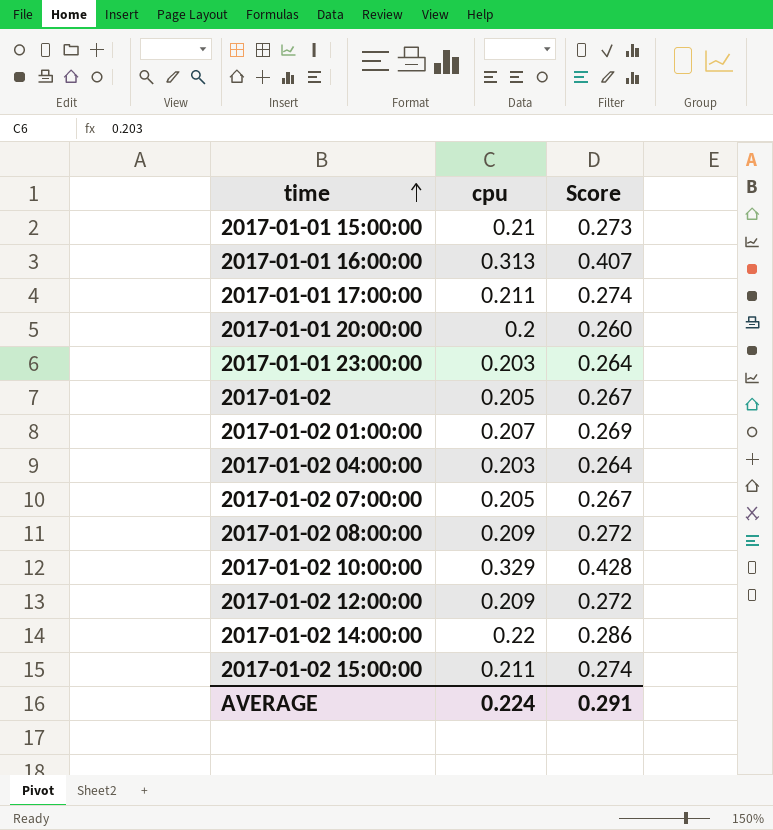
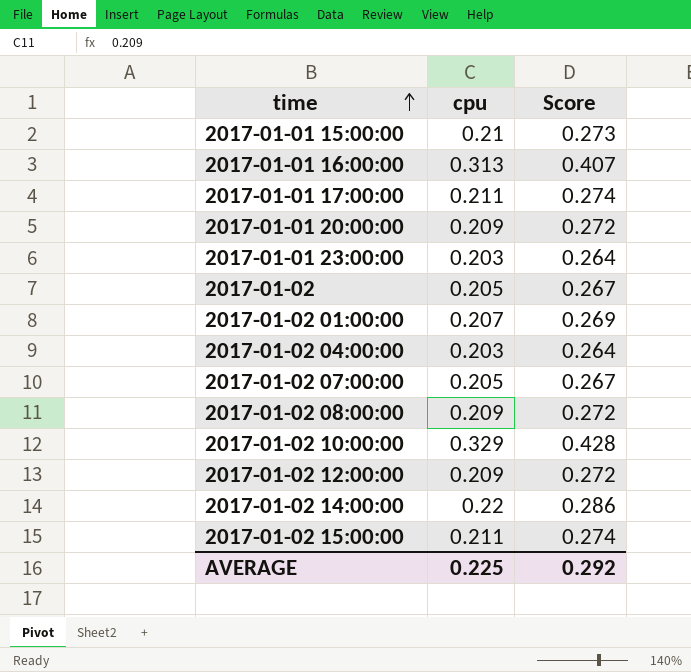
2017-01-01 20:00:00 | cpu: 0.2 -> 0.209
2017-01-01 20:00:00 | Score: 0.260 -> 0.272
AVERAGE | cpu: 0.224 -> 0.225
AVERAGE | Score: 0.291 -> 0.292

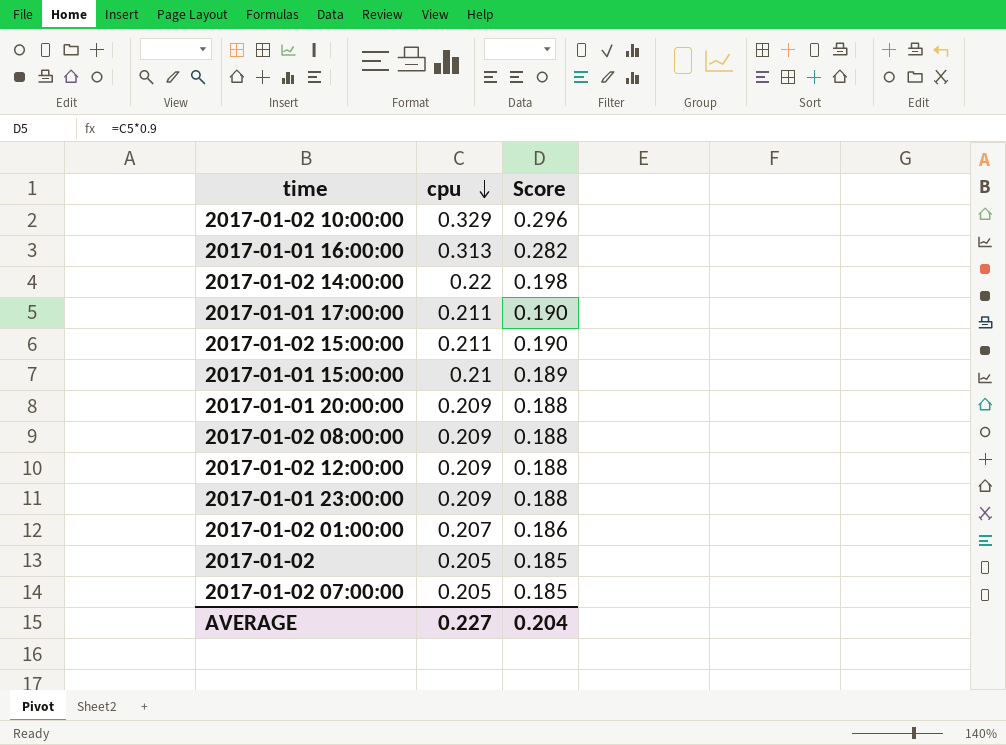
row order: time ascending -> cpu descending
column Score | formula: [cpu] * 1.3 -> [cpu] * 0.9
row 2017-01-02 04:00:00: 0.203 | 0.264 -> none
2017-01-01 23:00:00 | cpu: 0.203 -> 0.209
AVERAGE | cpu: 0.225 -> 0.227
AVERAGE | Score: 0.292 -> 0.204

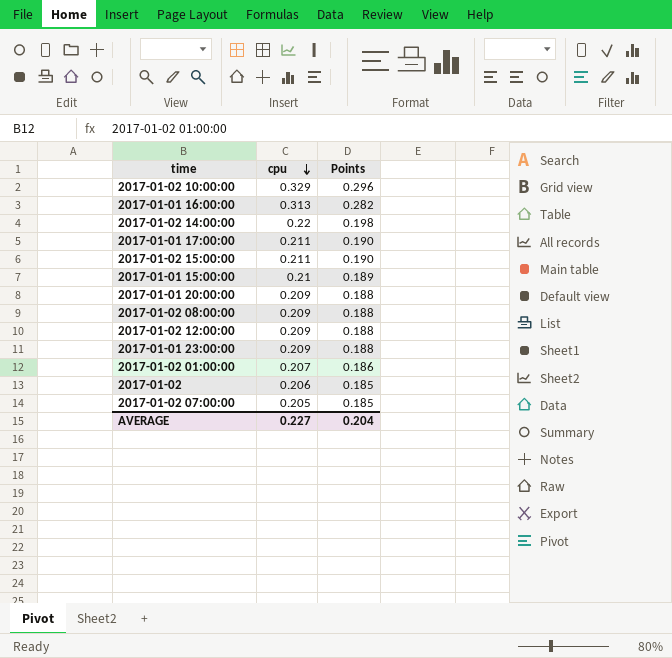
column name: Score -> Points
2017-01-02 | cpu: 0.205 -> 0.206

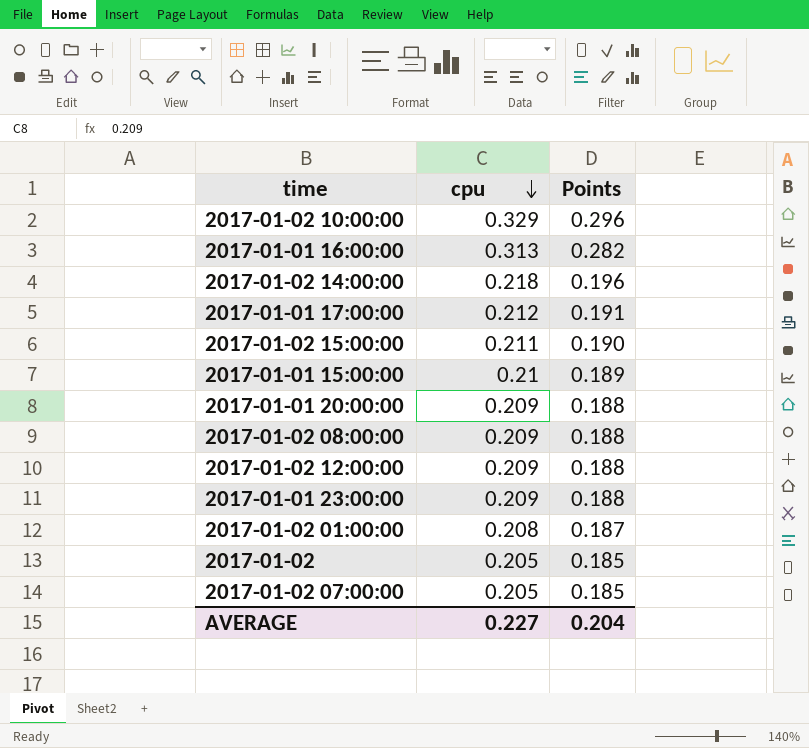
2017-01-02 14:00:00 | cpu: 0.22 -> 0.218
2017-01-02 14:00:00 | Points: 0.198 -> 0.196
2017-01-01 17:00:00 | cpu: 0.211 -> 0.212
2017-01-01 17:00:00 | Points: 0.190 -> 0.191
2017-01-02 01:00:00 | cpu: 0.207 -> 0.208
2017-01-02 01:00:00 | Points: 0.186 -> 0.187
2017-01-02 | cpu: 0.206 -> 0.205

